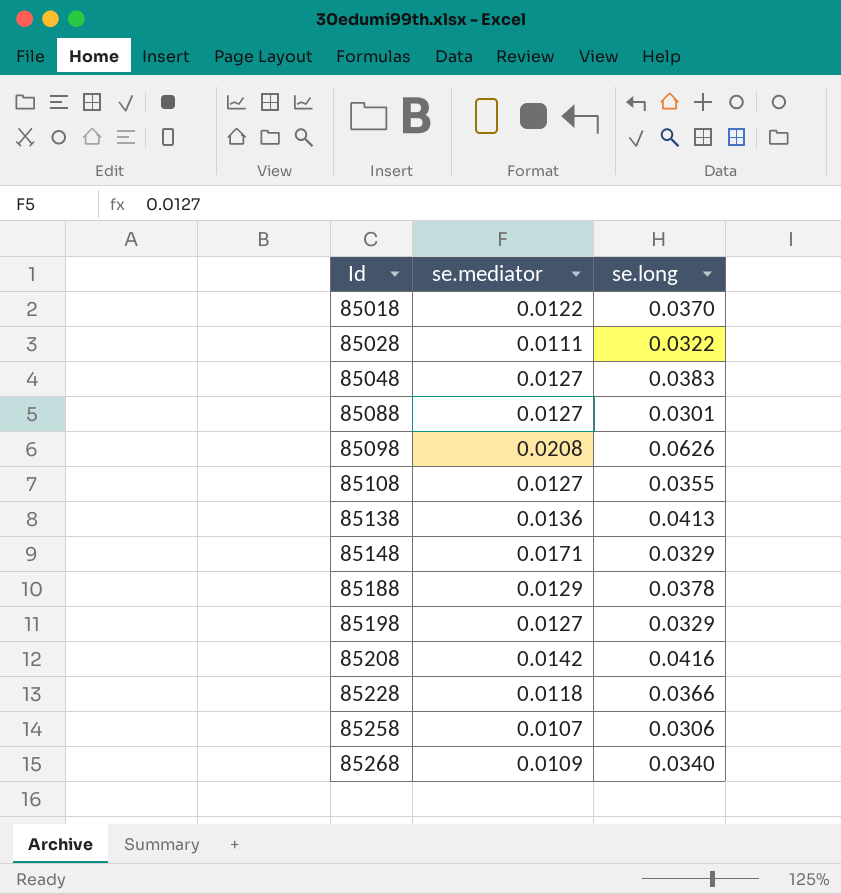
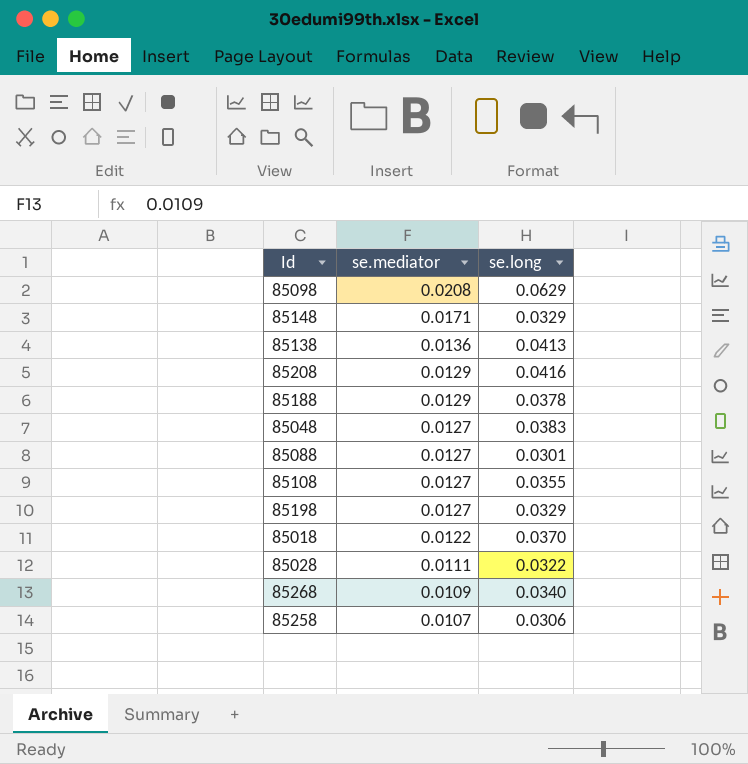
row order: Id ascending -> se.mediator descending
row 85228: 0.0118 | 0.0366 -> none
85098 | se.long: 0.0626 -> 0.0629
85208 | se.mediator: 0.0142 -> 0.0129

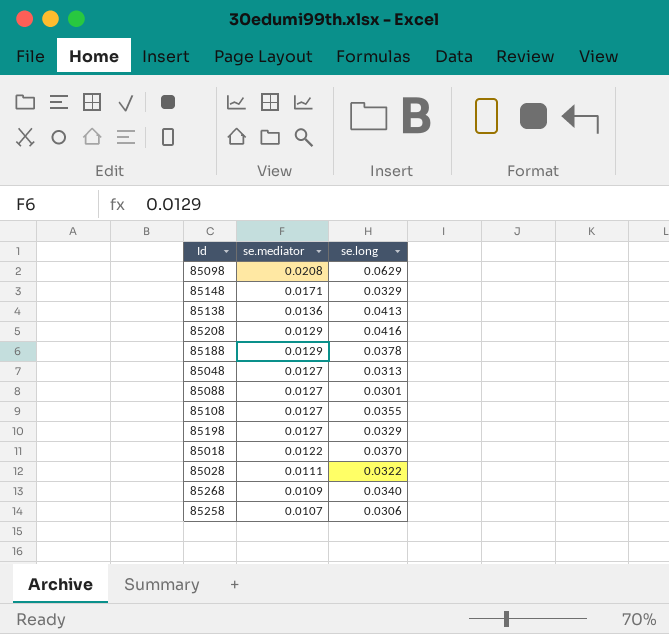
85048 | se.long: 0.0383 -> 0.0313

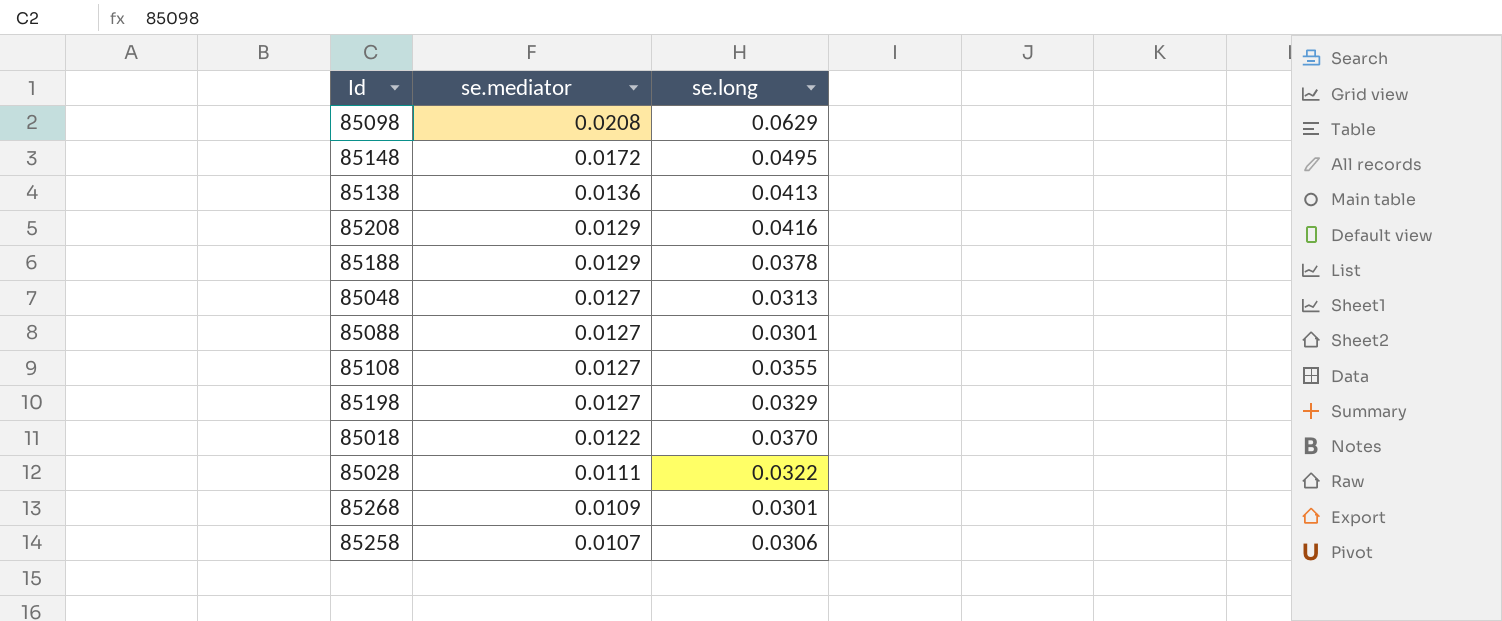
85148 | se.mediator: 0.0171 -> 0.0172
85148 | se.long: 0.0329 -> 0.0495
85268 | se.long: 0.0340 -> 0.0301

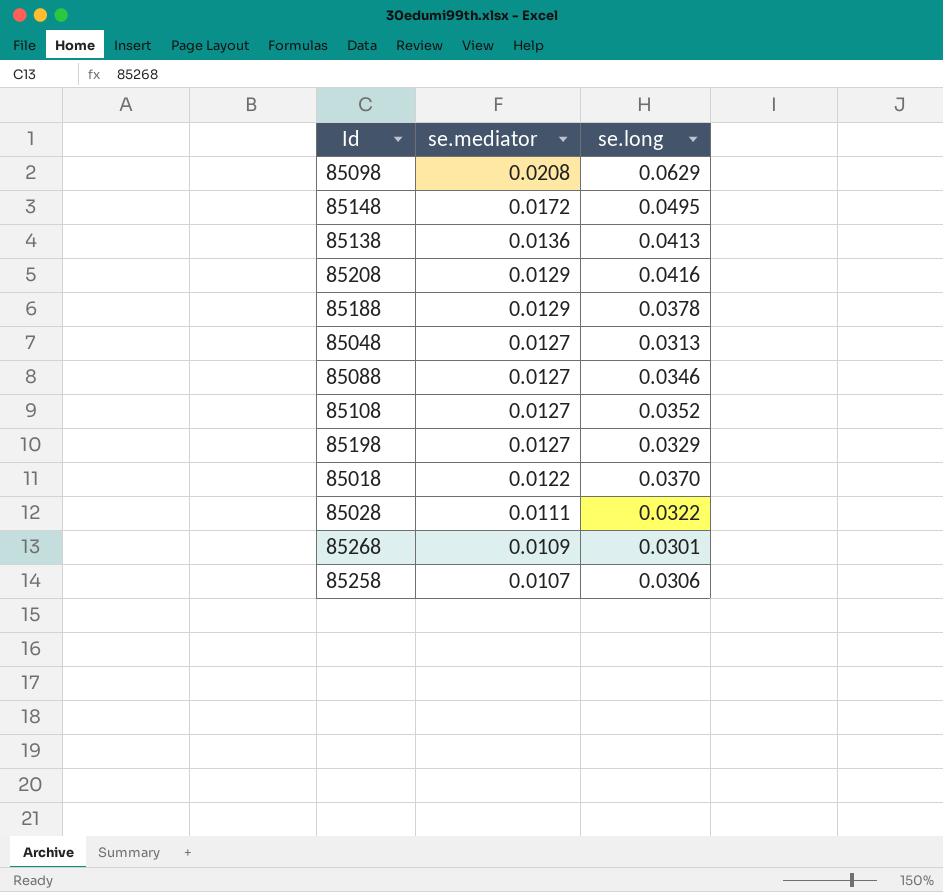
85088 | se.long: 0.0301 -> 0.0346
85108 | se.long: 0.0355 -> 0.0352

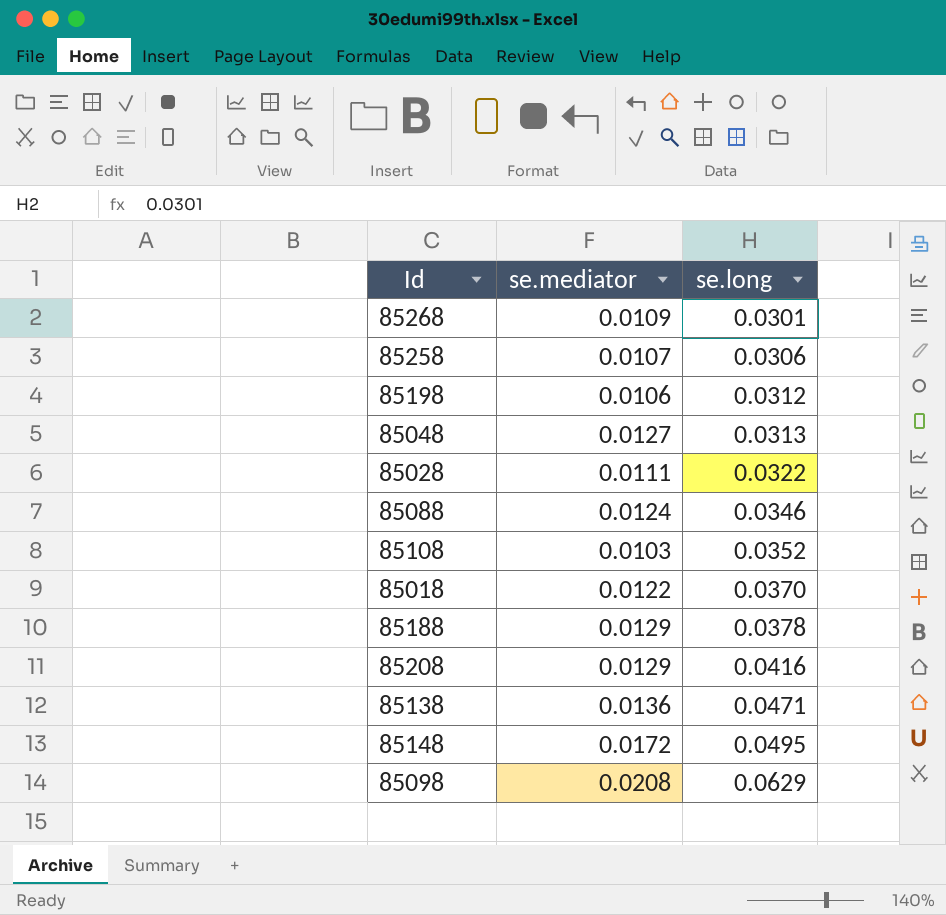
row order: se.mediator descending -> se.long ascending
85198 | se.mediator: 0.0127 -> 0.0106
85198 | se.long: 0.0329 -> 0.0312
85088 | se.mediator: 0.0127 -> 0.0124
85108 | se.mediator: 0.0127 -> 0.0103
85138 | se.long: 0.0413 -> 0.0471

